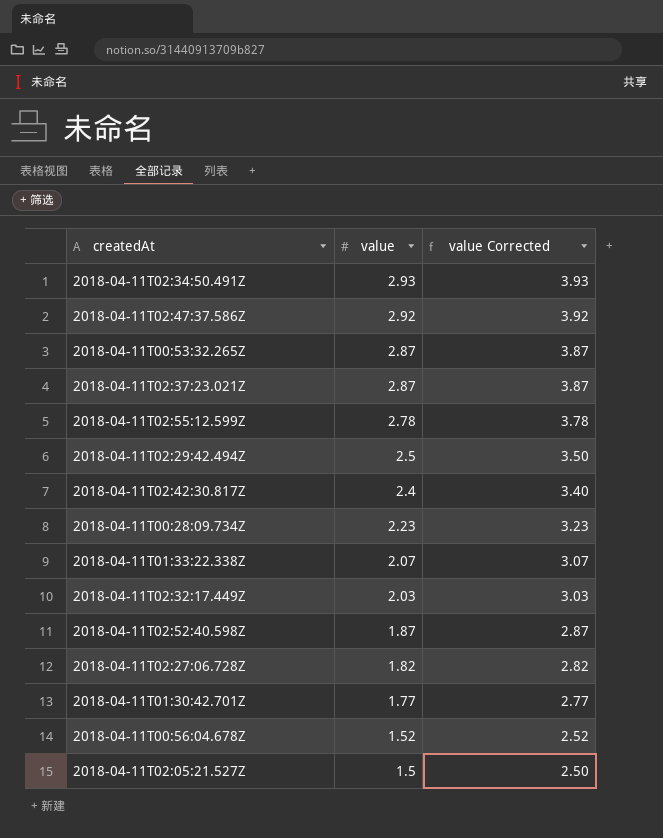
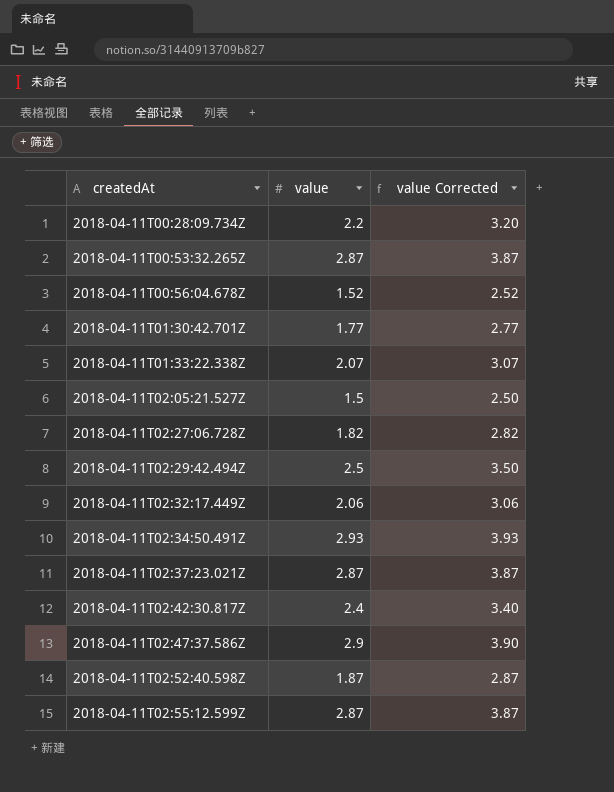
row order: value descending -> createdAt ascending
2018-04-11T00:28:09.734Z | value: 2.23 -> 2.2
2018-04-11T00:28:09.734Z | value Corrected: 3.23 -> 3.20
2018-04-11T02:32:17.449Z | value: 2.03 -> 2.06
2018-04-11T02:32:17.449Z | value Corrected: 3.03 -> 3.06
2018-04-11T02:47:37.586Z | value: 2.92 -> 2.9
2018-04-11T02:47:37.586Z | value Corrected: 3.92 -> 3.90
2018-04-11T02:55:12.599Z | value: 2.78 -> 2.87
2018-04-11T02:55:12.599Z | value Corrected: 3.78 -> 3.87

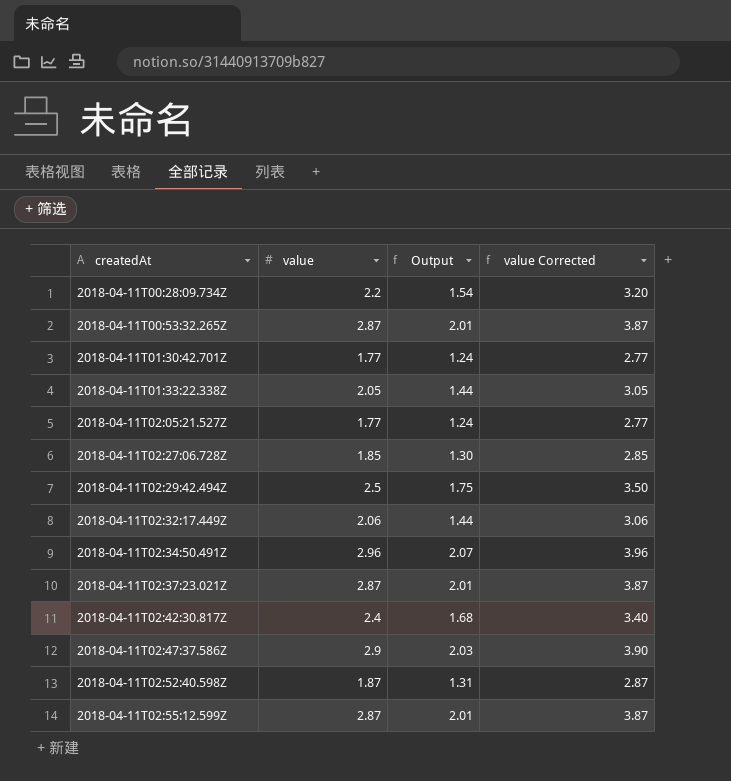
column Output | formula: none -> [value] * 0.7
row 2018-04-11T00:56:04.678Z: 1.52 | 2.52 -> none
2018-04-11T01:33:22.338Z | value: 2.07 -> 2.05
2018-04-11T01:33:22.338Z | value Corrected: 3.07 -> 3.05
2018-04-11T02:05:21.527Z | value: 1.5 -> 1.77
2018-04-11T02:05:21.527Z | value Corrected: 2.50 -> 2.77
2018-04-11T02:27:06.728Z | value: 1.82 -> 1.85
2018-04-11T02:27:06.728Z | value Corrected: 2.82 -> 2.85
2018-04-11T02:34:50.491Z | value: 2.93 -> 2.96
2018-04-11T02:34:50.491Z | value Corrected: 3.93 -> 3.96

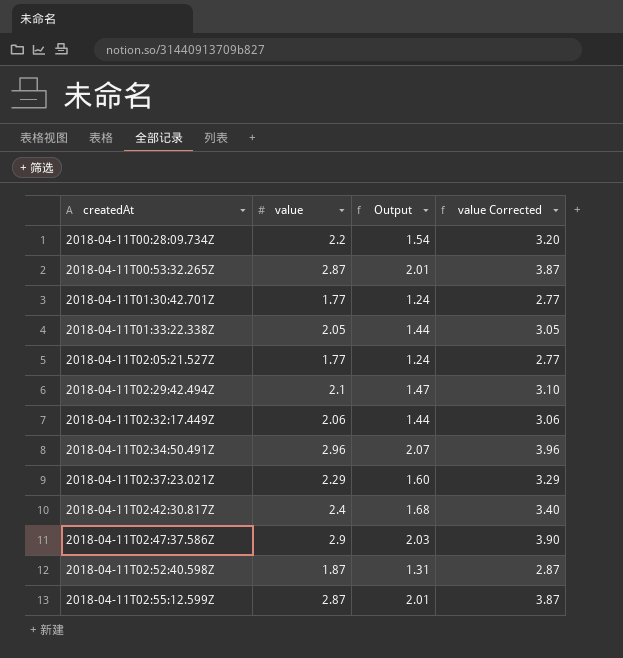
row 2018-04-11T02:27:06.728Z: 1.85 | 1.30 | 2.85 -> none
2018-04-11T02:29:42.494Z | value: 2.5 -> 2.1
2018-04-11T02:29:42.494Z | Output: 1.75 -> 1.47
2018-04-11T02:29:42.494Z | value Corrected: 3.50 -> 3.10
2018-04-11T02:37:23.021Z | value: 2.87 -> 2.29
2018-04-11T02:37:23.021Z | Output: 2.01 -> 1.60
2018-04-11T02:37:23.021Z | value Corrected: 3.87 -> 3.29

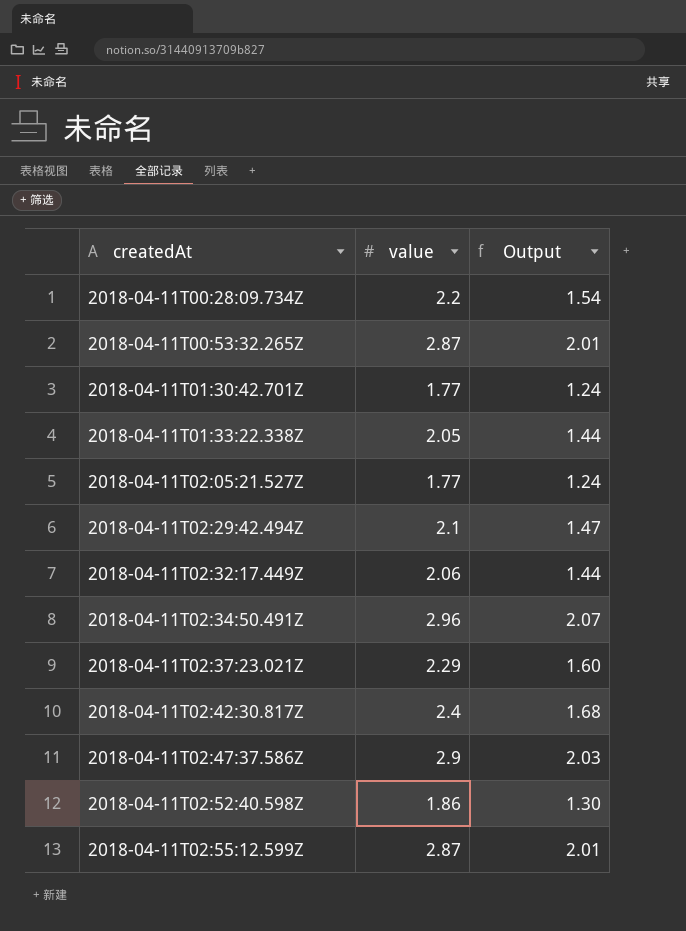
column value Corrected | formula: [value] + 1 -> none
2018-04-11T02:52:40.598Z | value: 1.87 -> 1.86
2018-04-11T02:52:40.598Z | Output: 1.31 -> 1.30

